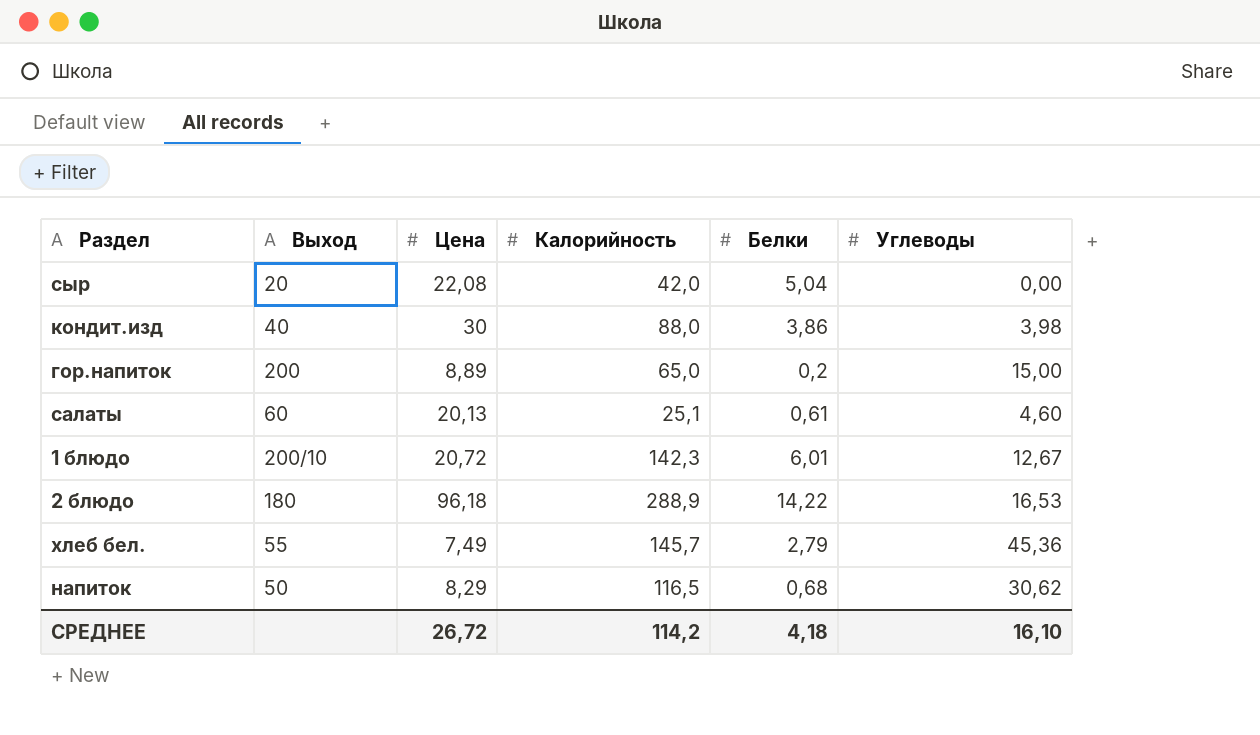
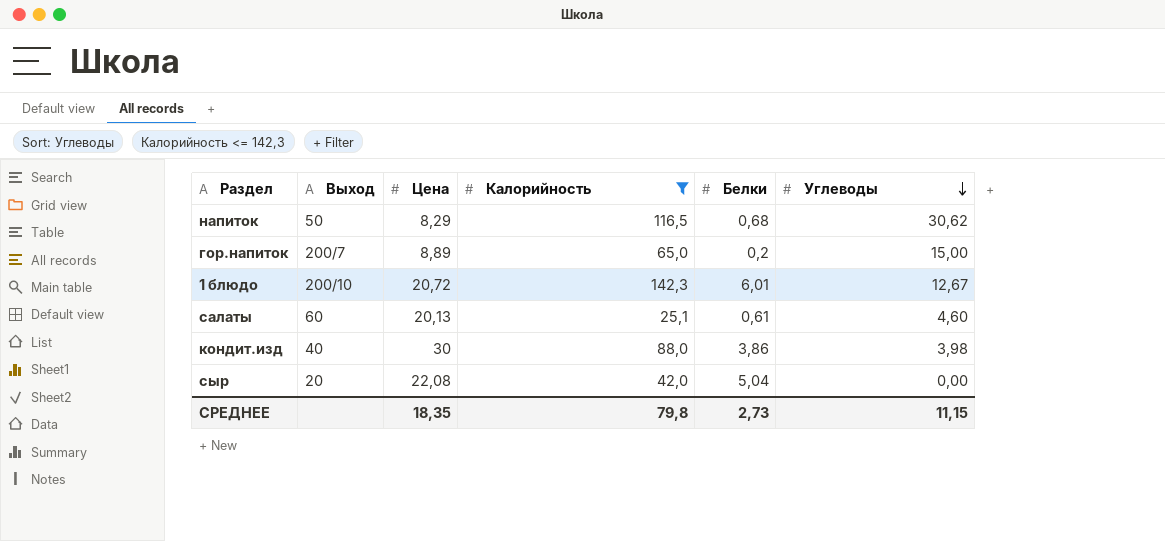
filter: none -> Калорийность <= 142,3
row order: none -> Углеводы descending
гор.напиток | Выход: 200 -> 200/7
СРЕДНЕЕ | Цена: 26,72 -> 18,35
СРЕДНЕЕ | Калорийность: 114,2 -> 79,8
СРЕДНЕЕ | Белки: 4,18 -> 2,73
СРЕДНЕЕ | Углеводы: 16,10 -> 11,15

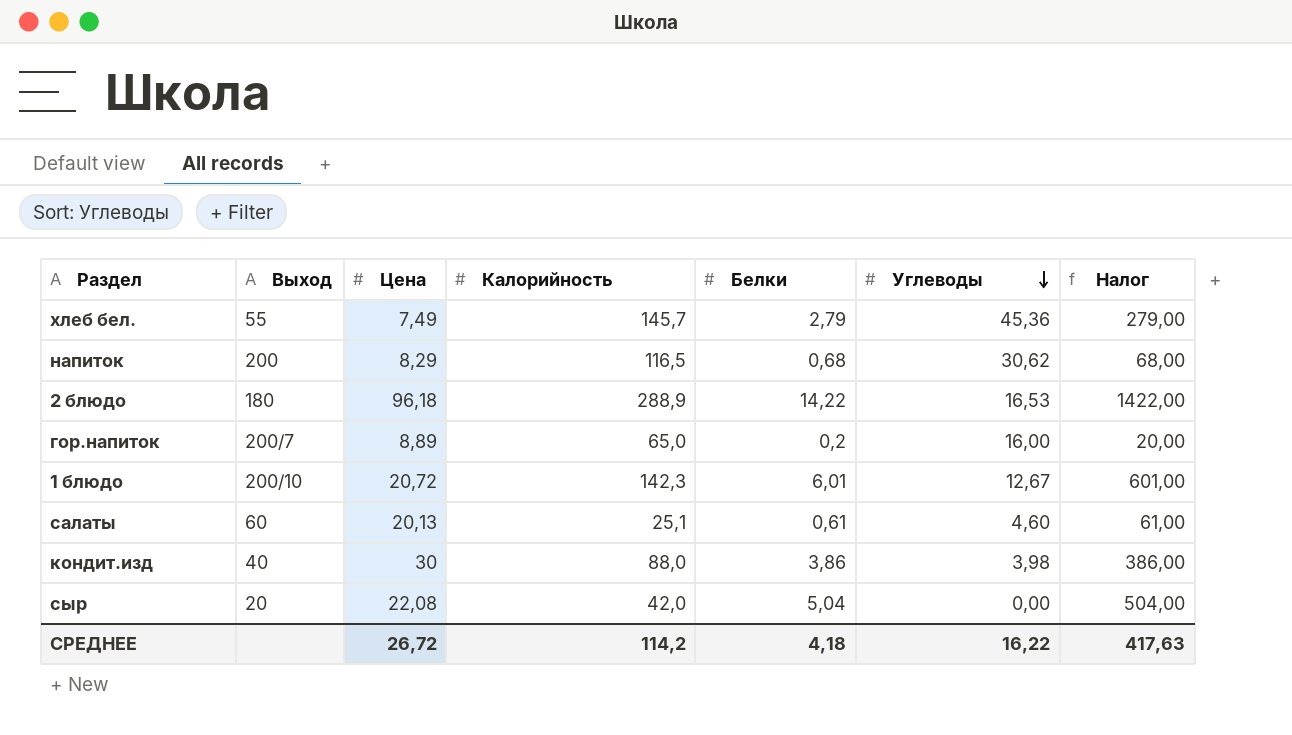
filter: Калорийность <= 142,3 -> none
column Налог | formula: none -> [Белки] * 100
напиток | Выход: 50 -> 200
гор.напиток | Углеводы: 15,00 -> 16,00
СРЕДНЕЕ | Цена: 18,35 -> 26,72
СРЕДНЕЕ | Калорийность: 79,8 -> 114,2
СРЕДНЕЕ | Белки: 2,73 -> 4,18
СРЕДНЕЕ | Углеводы: 11,15 -> 16,22

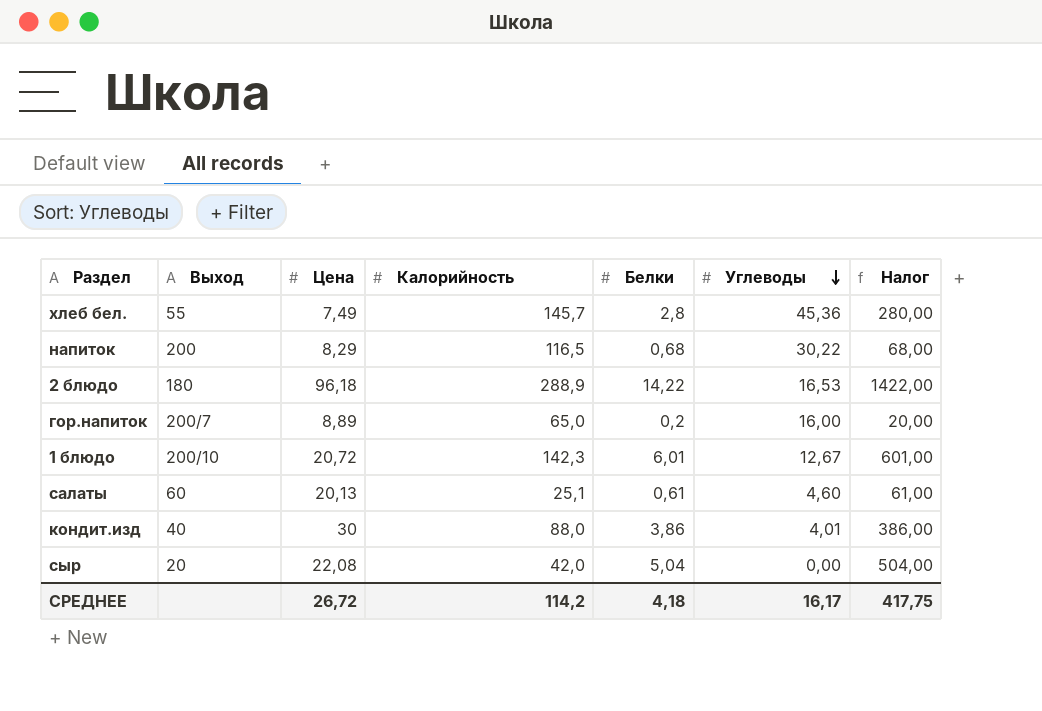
хлеб бел. | Белки: 2,79 -> 2,8
хлеб бел. | Налог: 279,00 -> 280,00
напиток | Углеводы: 30,62 -> 30,22
кондит.изд | Углеводы: 3,98 -> 4,01
СРЕДНЕЕ | Углеводы: 16,22 -> 16,17
СРЕДНЕЕ | Налог: 417,63 -> 417,75

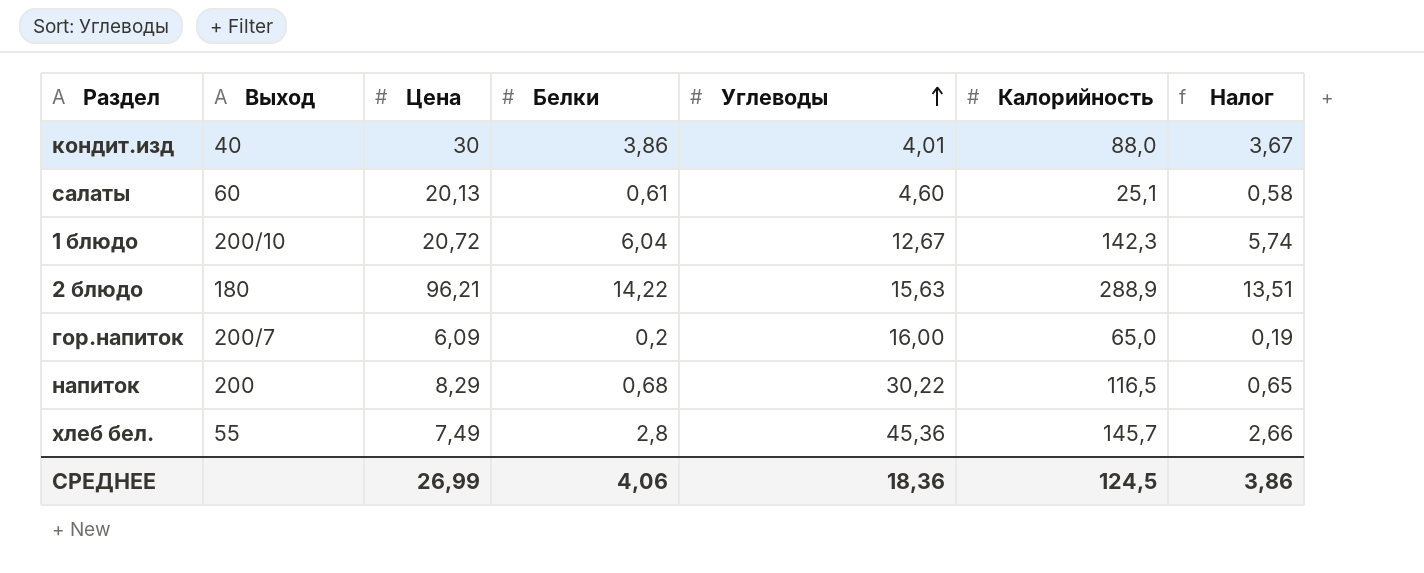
row order: Углеводы descending -> Углеводы ascending
column Калорийность | position: 4 -> 6
column Налог | formula: [Белки] * 100 -> [Белки] * 0,95
row сыр: 20 | 22,08 | 42,0 | 5,04 | 0,00 | 504,00 -> none
1 блюдо | Белки: 6,01 -> 6,04
2 блюдо | Цена: 96,18 -> 96,21
2 блюдо | Углеводы: 16,53 -> 15,63
гор.напиток | Цена: 8,89 -> 6,09
СРЕДНЕЕ | Цена: 26,72 -> 26,99
СРЕДНЕЕ | Белки: 4,18 -> 4,06
СРЕДНЕЕ | Углеводы: 16,17 -> 18,36
СРЕДНЕЕ | Калорийность: 114,2 -> 124,5
СРЕДНЕЕ | Налог: 417,75 -> 3,86

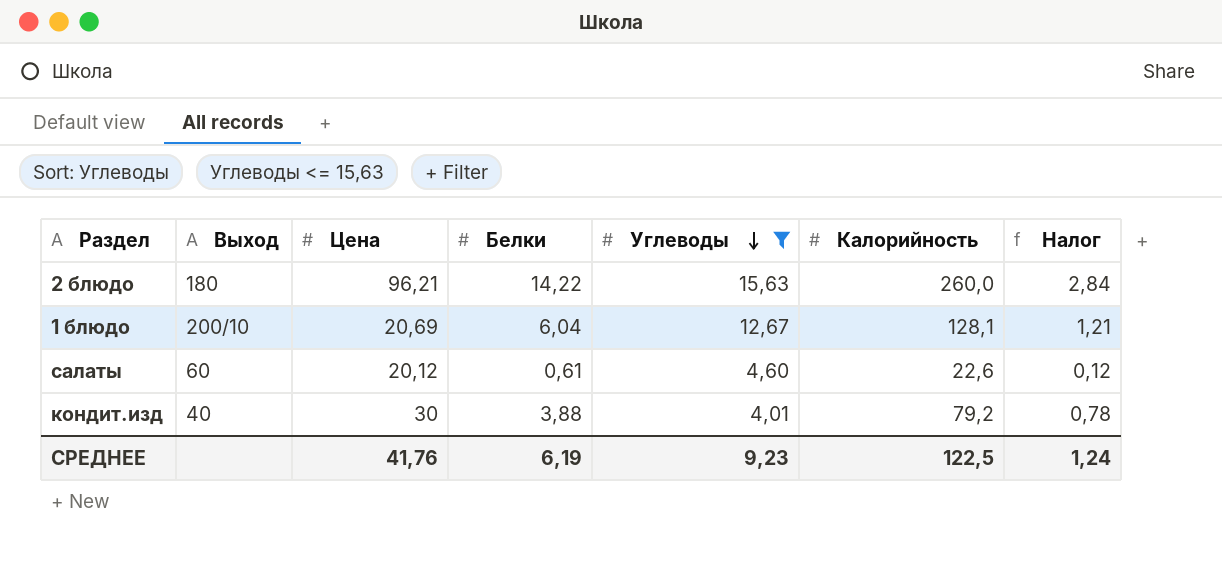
filter: none -> Углеводы <= 15,63
row order: Углеводы ascending -> Углеводы descending
column Налог | formula: [Белки] * 0,95 -> [Белки] * 0,2
2 блюдо | Калорийность: 288,9 -> 260,0
1 блюдо | Цена: 20,72 -> 20,69
1 блюдо | Калорийность: 142,3 -> 128,1
салаты | Цена: 20,13 -> 20,12
салаты | Калорийность: 25,1 -> 22,6
кондит.изд | Белки: 3,86 -> 3,88
кондит.изд | Калорийность: 88,0 -> 79,2
СРЕДНЕЕ | Цена: 26,99 -> 41,76
СРЕДНЕЕ | Белки: 4,06 -> 6,19
СРЕДНЕЕ | Углеводы: 18,36 -> 9,23
СРЕДНЕЕ | Калорийность: 124,5 -> 122,5
СРЕДНЕЕ | Налог: 3,86 -> 1,24

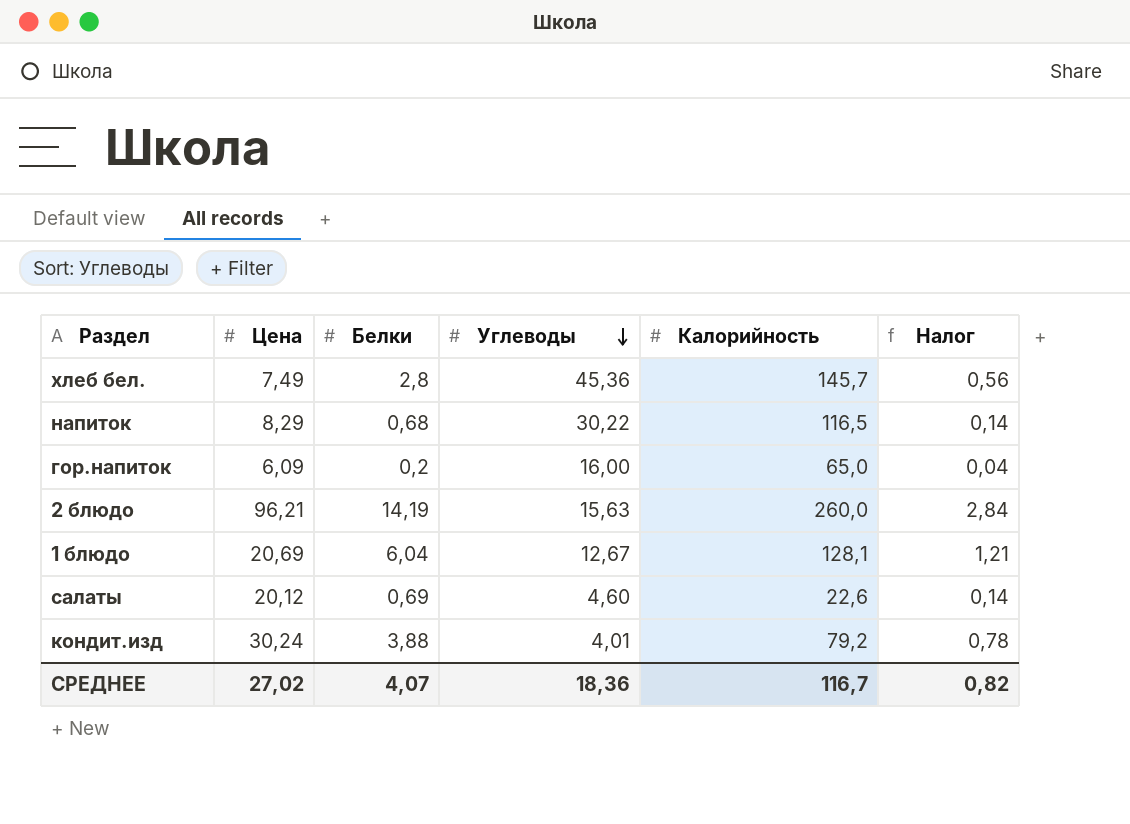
filter: Углеводы <= 15,63 -> none
column Выход | position: 2 -> none
2 блюдо | Белки: 14,22 -> 14,19
салаты | Белки: 0,61 -> 0,69
салаты | Налог: 0,12 -> 0,14
кондит.изд | Цена: 30 -> 30,24
СРЕДНЕЕ | Цена: 41,76 -> 27,02
СРЕДНЕЕ | Белки: 6,19 -> 4,07
СРЕДНЕЕ | Углеводы: 9,23 -> 18,36
СРЕДНЕЕ | Калорийность: 122,5 -> 116,7
СРЕДНЕЕ | Налог: 1,24 -> 0,82

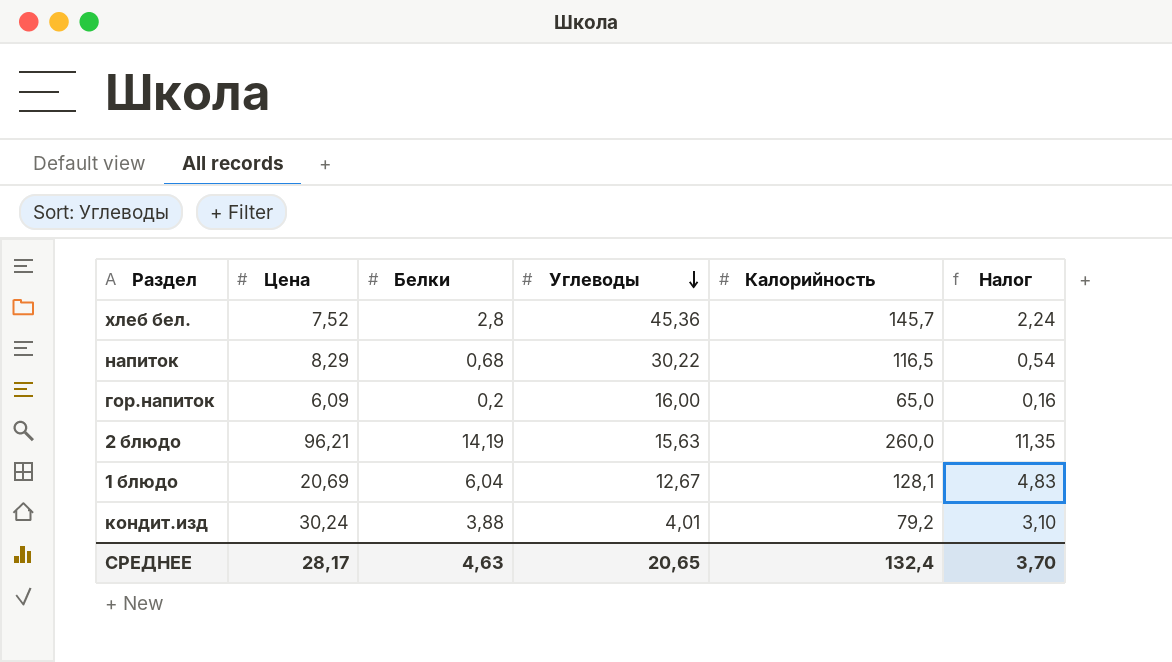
column Налог | formula: [Белки] * 0,2 -> [Белки] * 0,8
row салаты: 20,12 | 0,69 | 4,60 | 22,6 | 0,14 -> none
хлеб бел. | Цена: 7,49 -> 7,52
СРЕДНЕЕ | Цена: 27,02 -> 28,17
СРЕДНЕЕ | Белки: 4,07 -> 4,63
СРЕДНЕЕ | Углеводы: 18,36 -> 20,65
СРЕДНЕЕ | Калорийность: 116,7 -> 132,4
СРЕДНЕЕ | Налог: 0,82 -> 3,70

